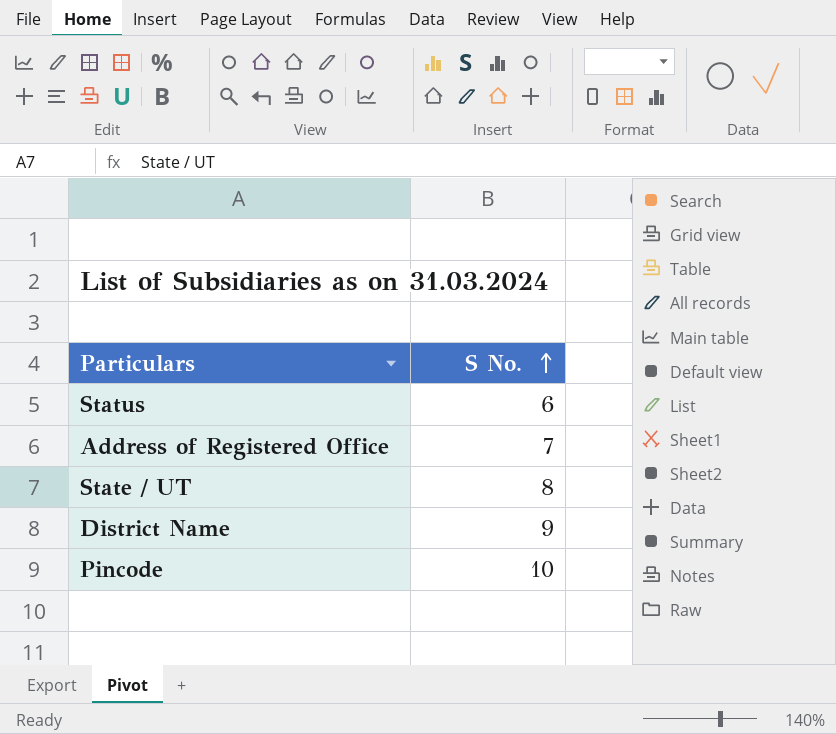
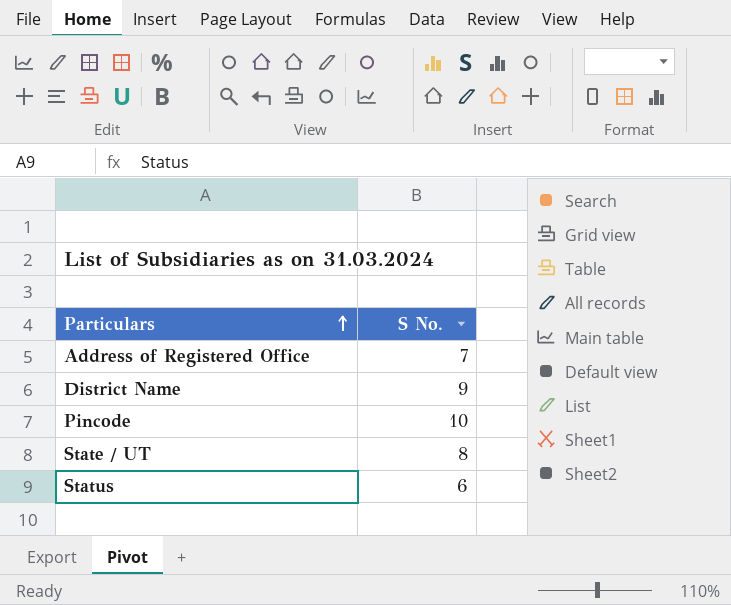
row order: S No. ascending -> Particulars ascending

